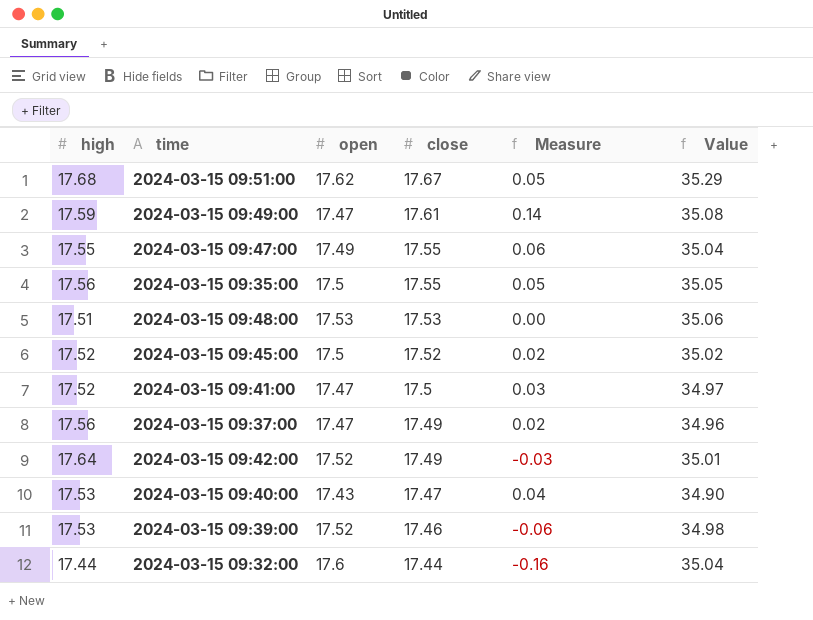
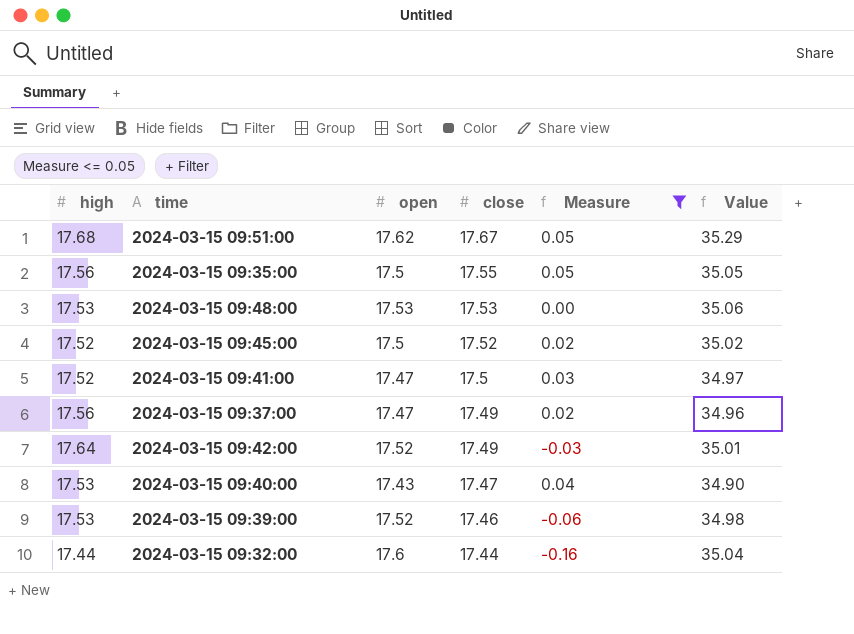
filter: none -> Measure <= 0.05
2024-03-15 09:48:00 | high: 17.51 -> 17.53

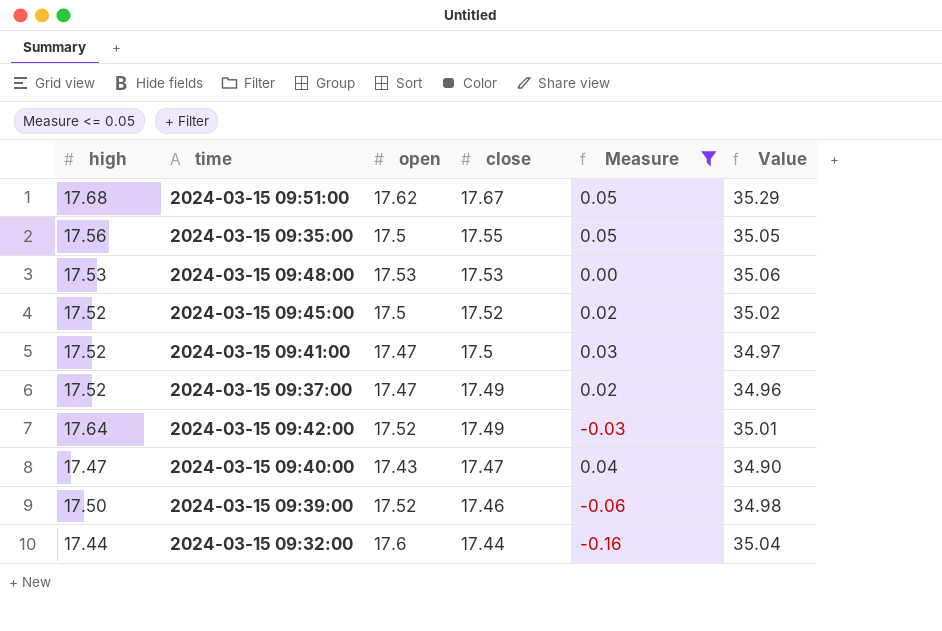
2024-03-15 09:37:00 | high: 17.56 -> 17.52
2024-03-15 09:40:00 | high: 17.53 -> 17.47
2024-03-15 09:39:00 | high: 17.53 -> 17.50

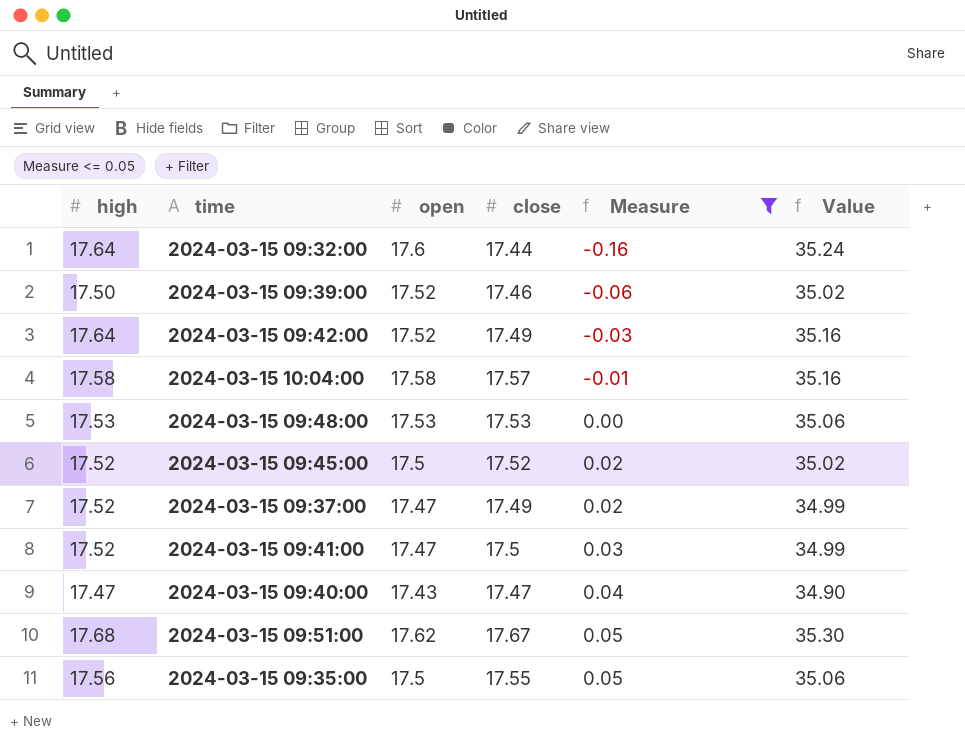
row order: close descending -> Measure ascending
column Value | formula: [open] + [close] -> [high] + [open]
2024-03-15 09:32:00 | high: 17.44 -> 17.64
row 2024-03-15 10:04:00: none -> 17.58 | 17.58 | 17.57 | -0.01 | 35.16

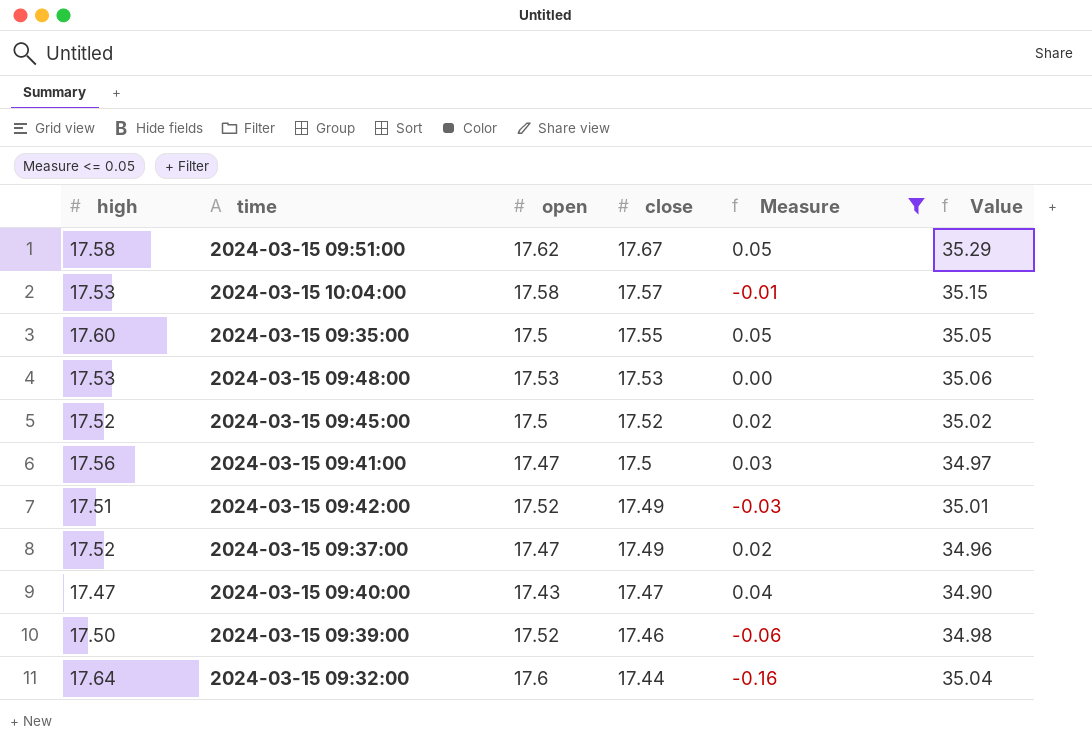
row order: Measure ascending -> close descending
column Value | formula: [high] + [open] -> [open] + [close]
2024-03-15 09:51:00 | high: 17.68 -> 17.58
2024-03-15 10:04:00 | high: 17.58 -> 17.53
2024-03-15 09:35:00 | high: 17.56 -> 17.60
2024-03-15 09:41:00 | high: 17.52 -> 17.56
2024-03-15 09:42:00 | high: 17.64 -> 17.51

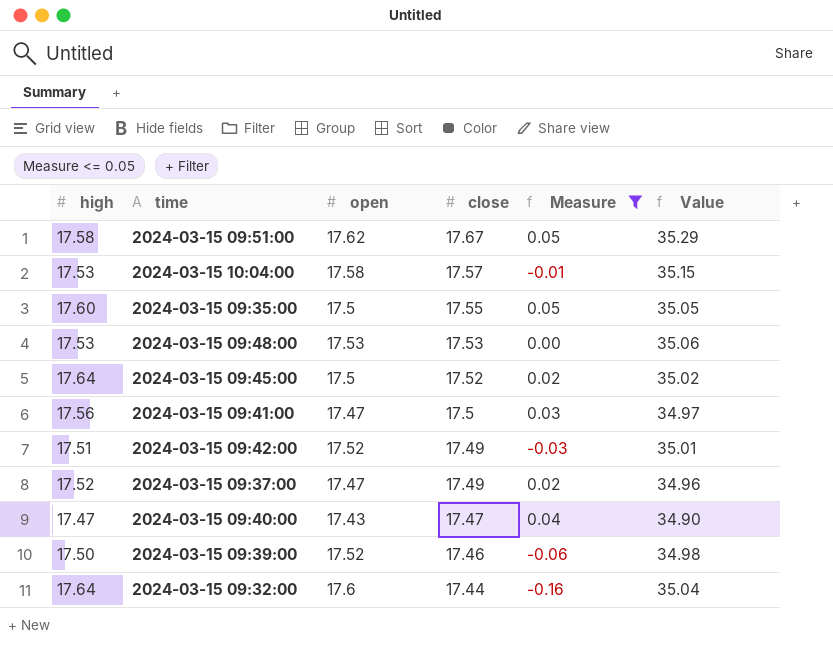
2024-03-15 09:45:00 | high: 17.52 -> 17.64

